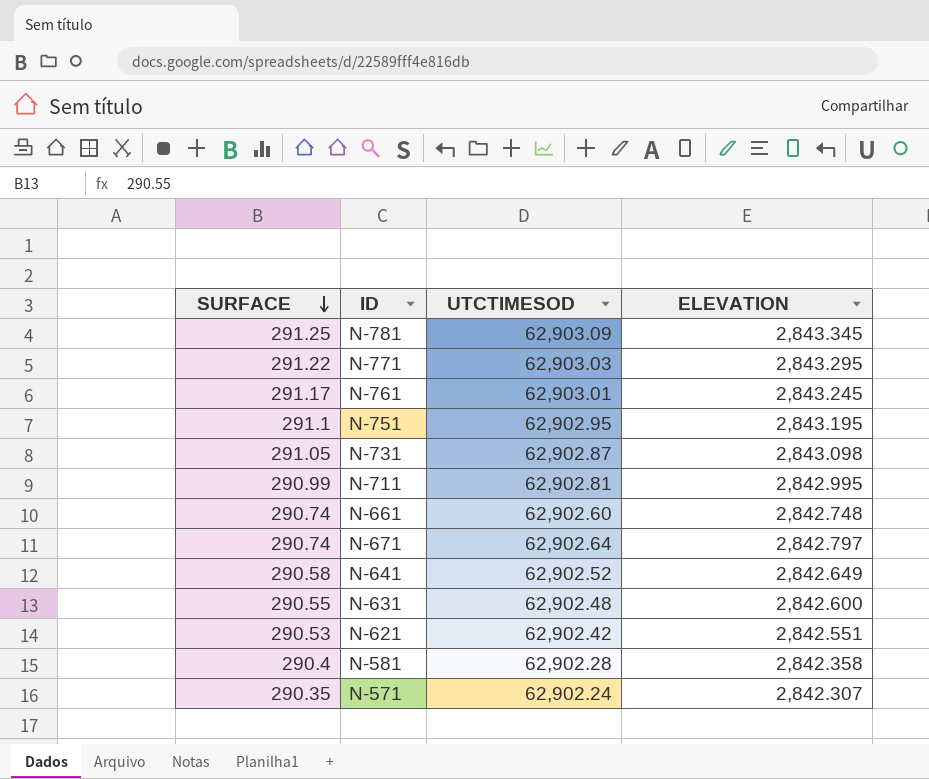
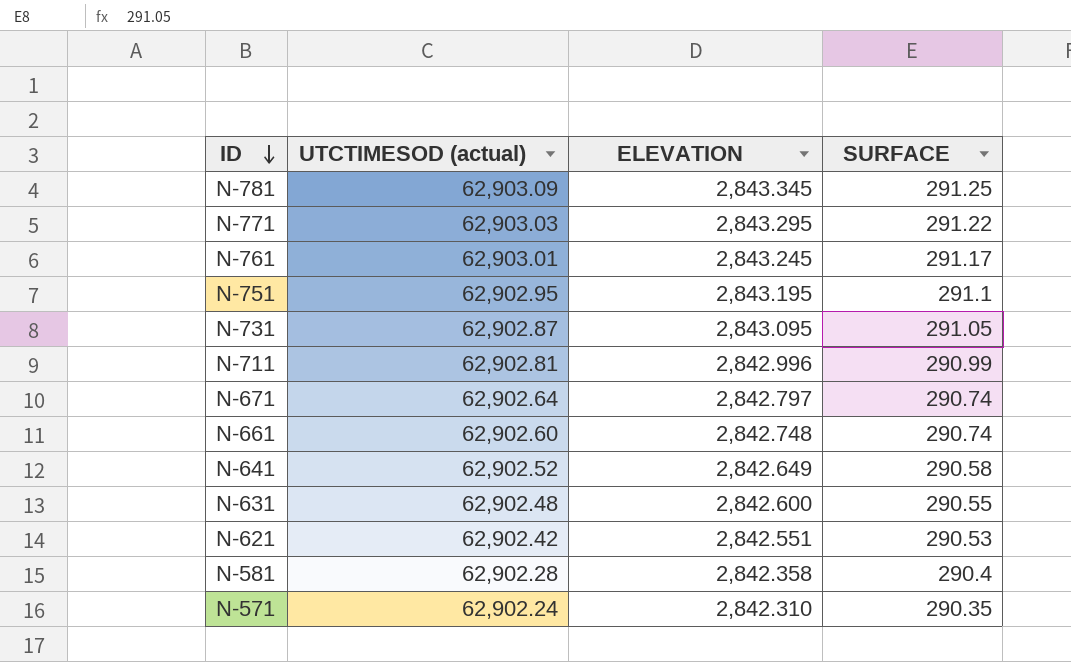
row order: SURFACE descending -> ID descending
column name: UTCTIMESOD -> UTCTIMESOD (actual)
column SURFACE | position: 1 -> 4
N-731 | ELEVATION: 2,843.098 -> 2,843.095
N-711 | ELEVATION: 2,842.995 -> 2,842.996
N-571 | ELEVATION: 2,842.307 -> 2,842.310

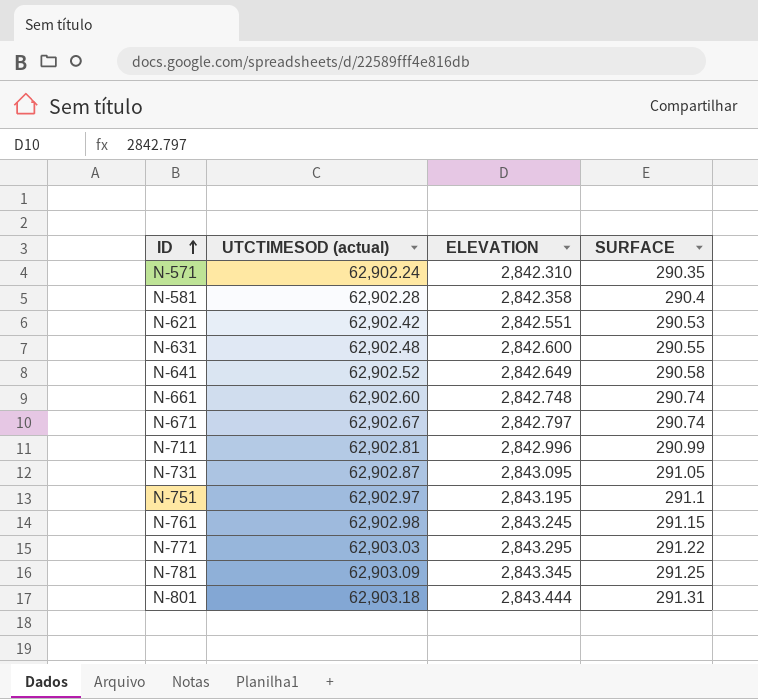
row order: ID descending -> ID ascending
N-671 | UTCTIMESOD (actual): 62,902.64 -> 62,902.67
N-751 | UTCTIMESOD (actual): 62,902.95 -> 62,902.97
N-761 | UTCTIMESOD (actual): 62,903.01 -> 62,902.98
N-761 | SURFACE: 291.17 -> 291.15
row N-801: none -> 62,903.18 | 2,843.444 | 291.31

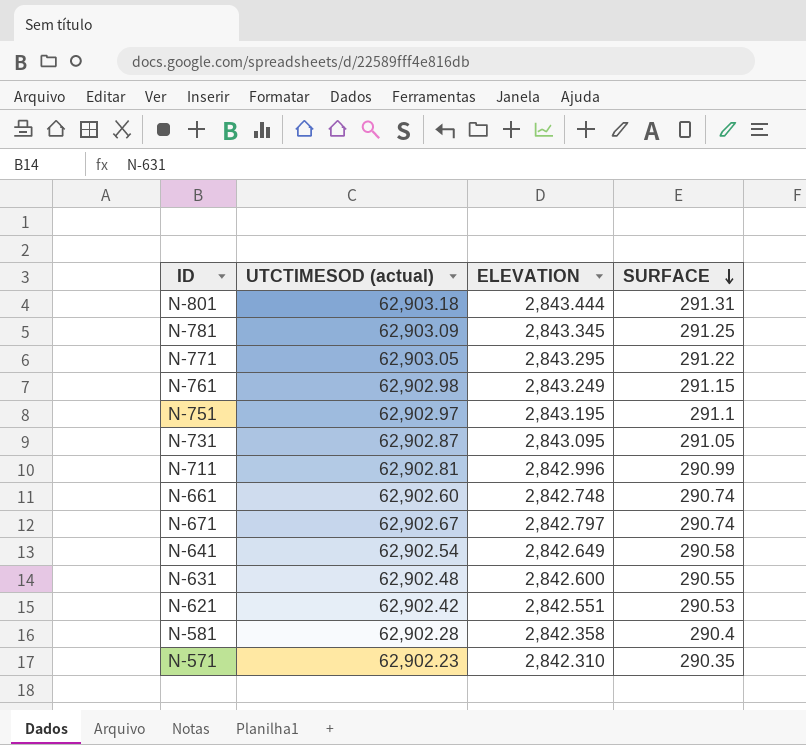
row order: ID ascending -> SURFACE descending
N-771 | UTCTIMESOD (actual): 62,903.03 -> 62,903.05
N-761 | ELEVATION: 2,843.245 -> 2,843.249
N-641 | UTCTIMESOD (actual): 62,902.52 -> 62,902.54
N-571 | UTCTIMESOD (actual): 62,902.24 -> 62,902.23

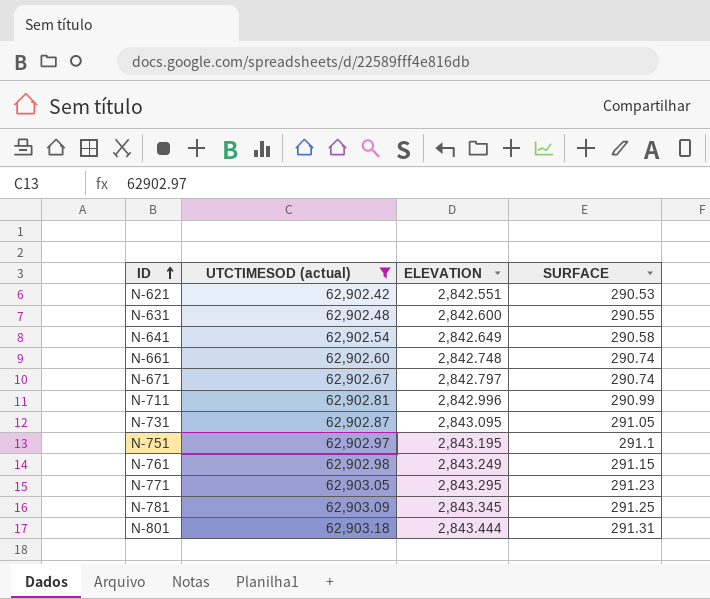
filter: none -> UTCTIMESOD (actual) >= 62,902.42
row order: SURFACE descending -> ID ascending
N-771 | SURFACE: 291.22 -> 291.23

